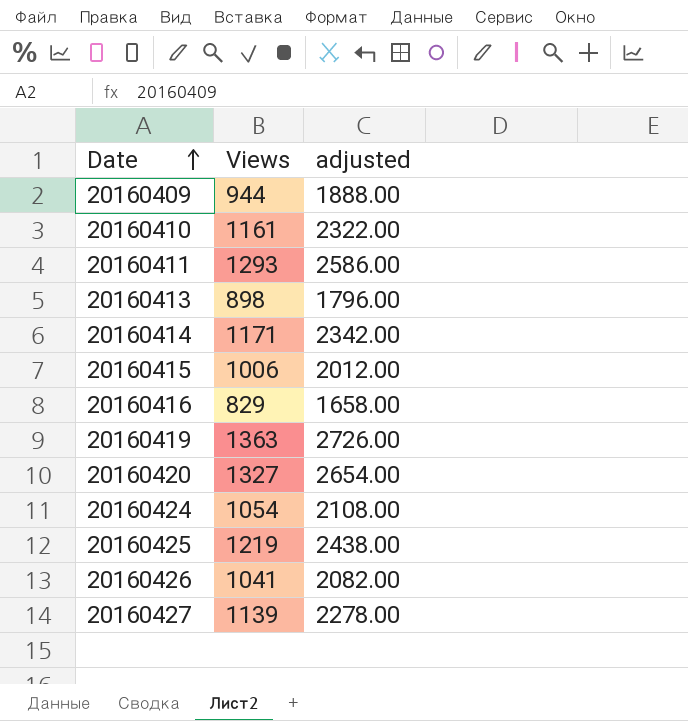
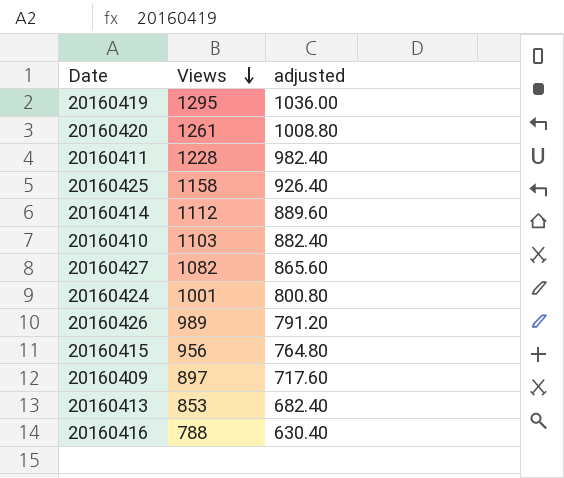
row order: Date ascending -> Views descending
column adjusted | formula: [Views] * 2 -> [Views] * 0.8
20160419 | Views: 1363 -> 1295
20160420 | Views: 1327 -> 1261
20160411 | Views: 1293 -> 1228
20160425 | Views: 1219 -> 1158
20160414 | Views: 1171 -> 1112
20160410 | Views: 1161 -> 1103
20160427 | Views: 1139 -> 1082
20160424 | Views: 1054 -> 1001
20160426 | Views: 1041 -> 989
20160415 | Views: 1006 -> 956
20160409 | Views: 944 -> 897
20160413 | Views: 898 -> 853
20160416 | Views: 829 -> 788

